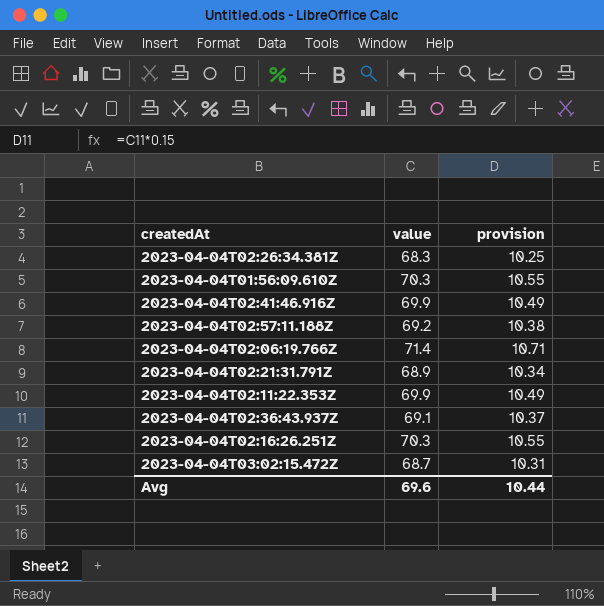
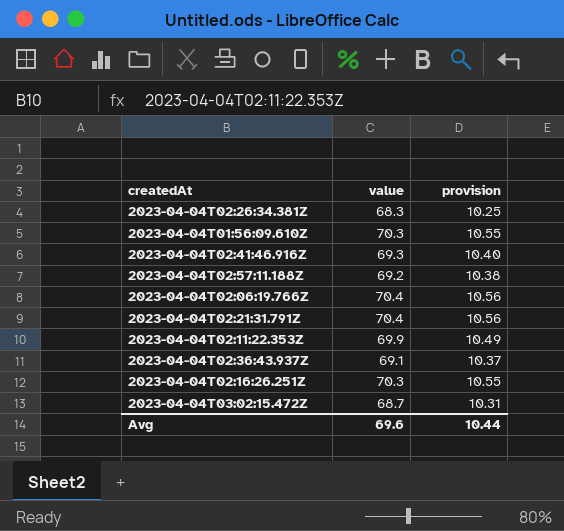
2023-04-04T02:41:46.916Z | value: 69.9 -> 69.3
2023-04-04T02:41:46.916Z | provision: 10.49 -> 10.40
2023-04-04T02:06:19.766Z | value: 71.4 -> 70.4
2023-04-04T02:06:19.766Z | provision: 10.71 -> 10.56
2023-04-04T02:21:31.791Z | value: 68.9 -> 70.4
2023-04-04T02:21:31.791Z | provision: 10.34 -> 10.56

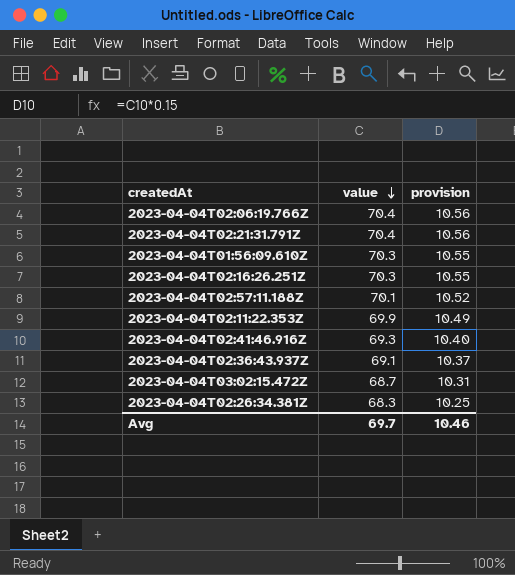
row order: none -> value descending
2023-04-04T02:57:11.188Z | value: 69.2 -> 70.1
2023-04-04T02:57:11.188Z | provision: 10.38 -> 10.52
Avg | value: 69.6 -> 69.7
Avg | provision: 10.44 -> 10.46

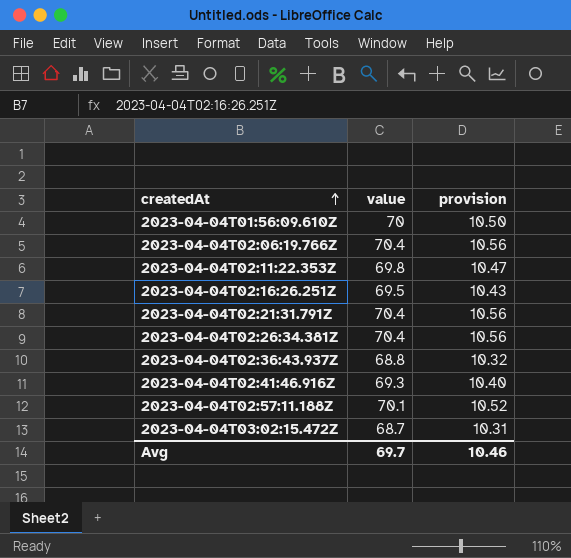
row order: value descending -> createdAt ascending
2023-04-04T01:56:09.610Z | value: 70.3 -> 70
2023-04-04T01:56:09.610Z | provision: 10.55 -> 10.50
2023-04-04T02:11:22.353Z | value: 69.9 -> 69.8
2023-04-04T02:11:22.353Z | provision: 10.49 -> 10.47
2023-04-04T02:16:26.251Z | value: 70.3 -> 69.5
2023-04-04T02:16:26.251Z | provision: 10.55 -> 10.43
2023-04-04T02:26:34.381Z | value: 68.3 -> 70.4
2023-04-04T02:26:34.381Z | provision: 10.25 -> 10.56
2023-04-04T02:36:43.937Z | value: 69.1 -> 68.8
2023-04-04T02:36:43.937Z | provision: 10.37 -> 10.32

